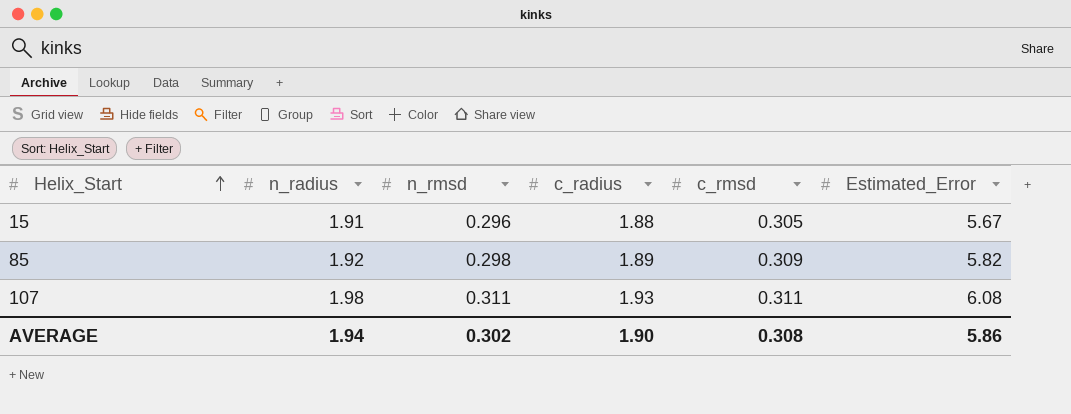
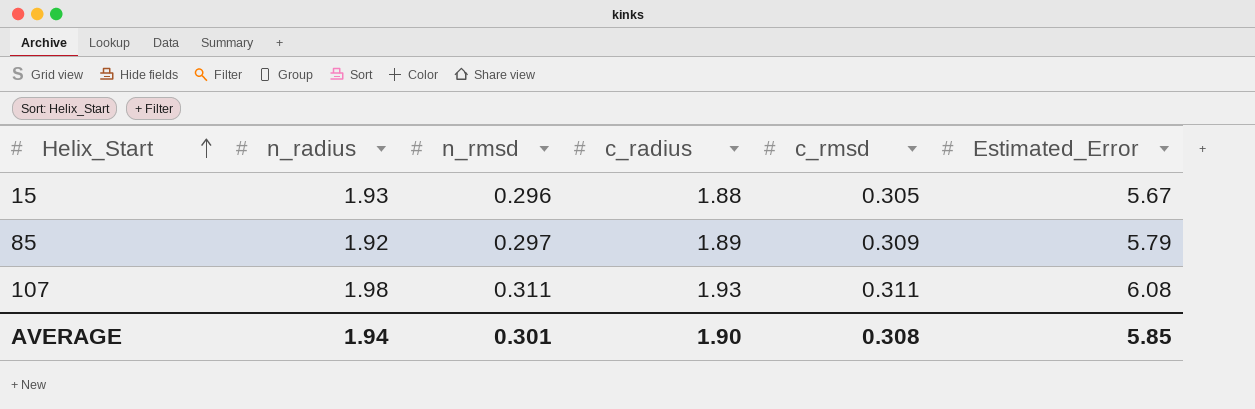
15 | n_radius: 1.91 -> 1.93
85 | n_rmsd: 0.298 -> 0.297
85 | Estimated_Error: 5.82 -> 5.79
AVERAGE | n_rmsd: 0.302 -> 0.301
AVERAGE | Estimated_Error: 5.86 -> 5.85

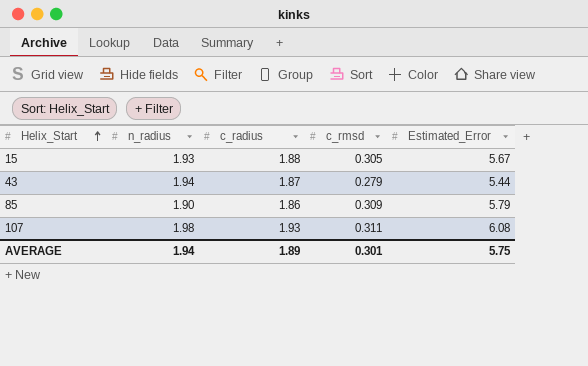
column n_rmsd | position: 3 -> none
row 43: none -> 1.94 | 1.87 | 0.279 | 5.44
85 | n_radius: 1.92 -> 1.90
85 | c_radius: 1.89 -> 1.86
AVERAGE | c_radius: 1.90 -> 1.89
AVERAGE | c_rmsd: 0.308 -> 0.301
AVERAGE | Estimated_Error: 5.85 -> 5.75

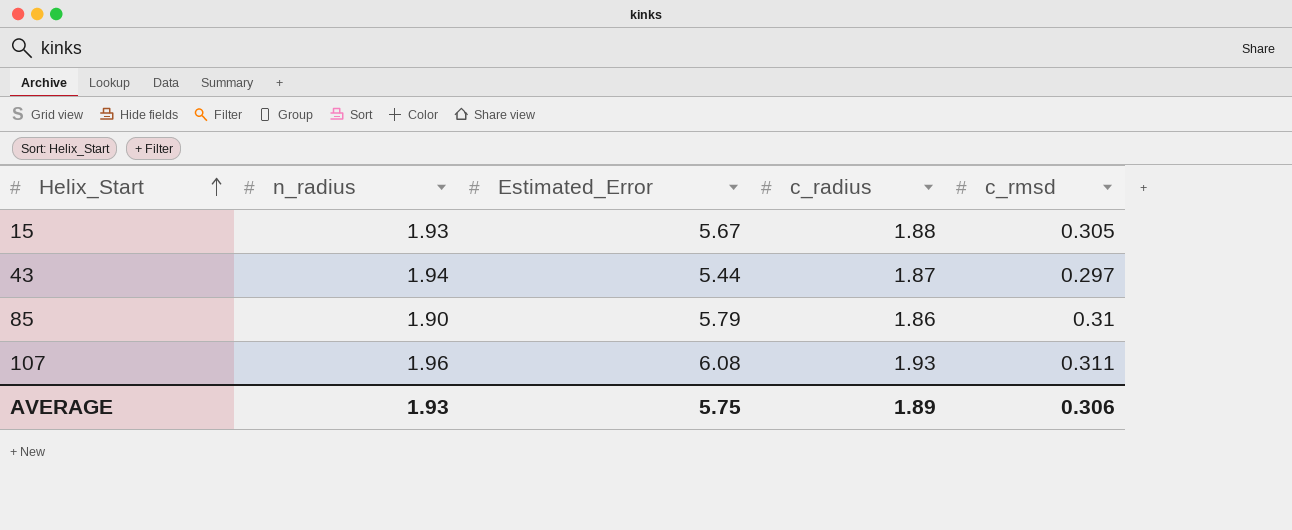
column Estimated_Error | position: 5 -> 3
43 | c_rmsd: 0.279 -> 0.297
85 | c_rmsd: 0.309 -> 0.31
107 | n_radius: 1.98 -> 1.96
AVERAGE | n_radius: 1.94 -> 1.93
AVERAGE | c_rmsd: 0.301 -> 0.306

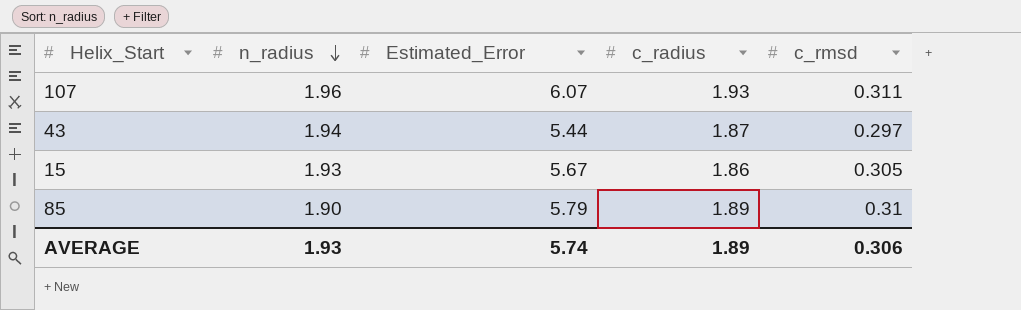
row order: Helix_Start ascending -> n_radius descending
107 | Estimated_Error: 6.08 -> 6.07
15 | c_radius: 1.88 -> 1.86
85 | c_radius: 1.86 -> 1.89
AVERAGE | Estimated_Error: 5.75 -> 5.74

